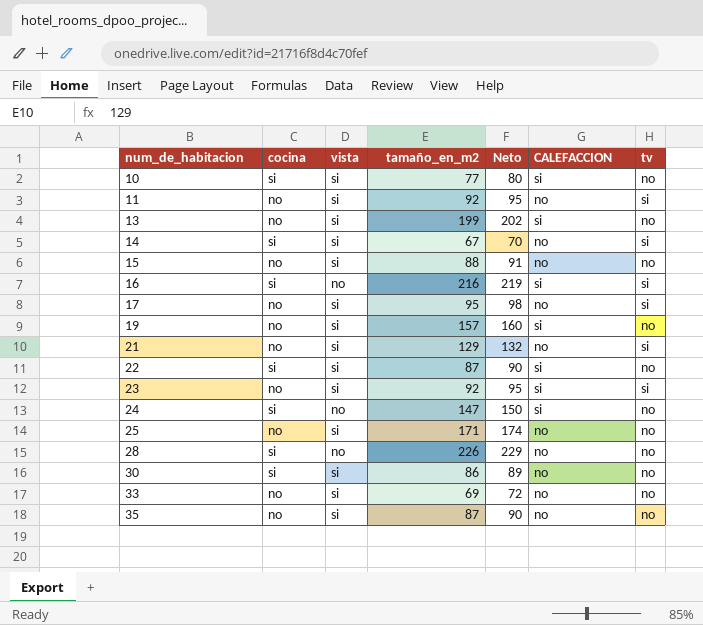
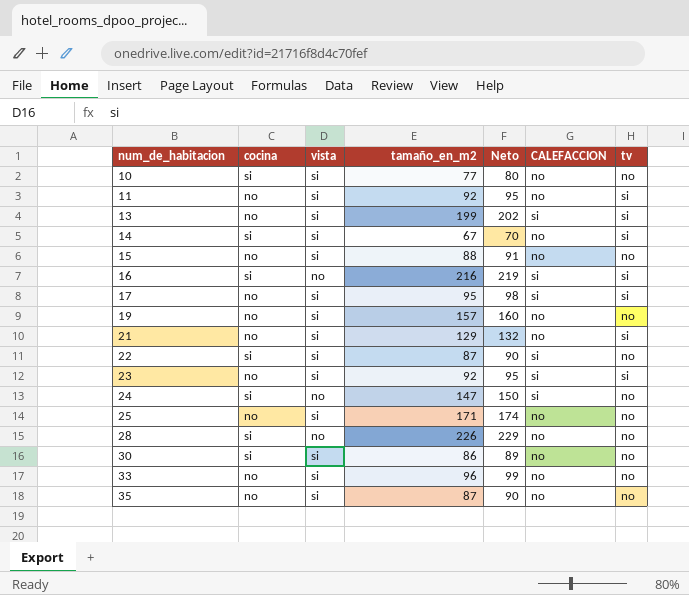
10 | CALEFACCION: si -> no
13 | tv: no -> si
17 | CALEFACCION: no -> si
19 | CALEFACCION: si -> no
33 | tamaño_en_m2: 69 -> 96
33 | Neto: 72 -> 99

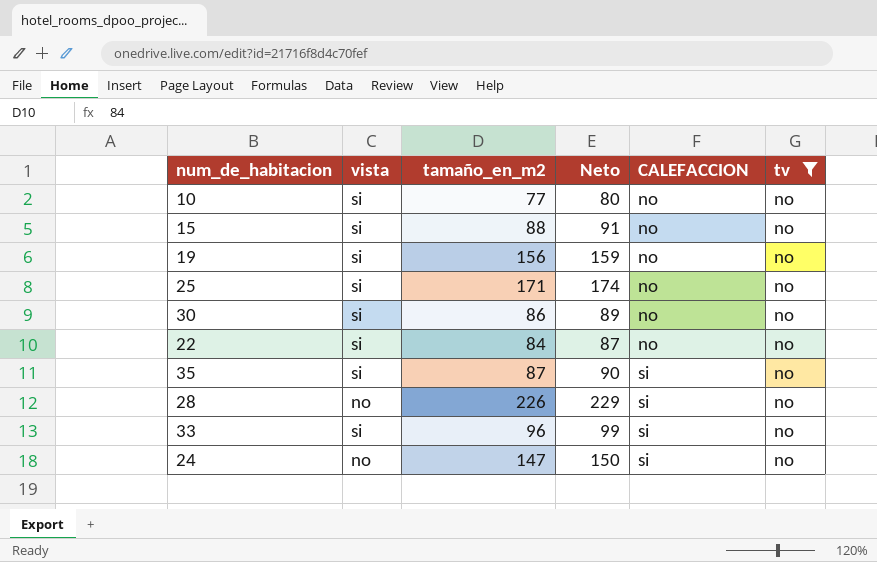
filter: none -> tv = no
row order: num_de_habitacion ascending -> CALEFACCION ascending
column cocina | position: 2 -> none
19 | tamaño_en_m2: 157 -> 156
19 | Neto: 160 -> 159
22 | tamaño_en_m2: 87 -> 84
22 | Neto: 90 -> 87
22 | CALEFACCION: si -> no
35 | CALEFACCION: no -> si
28 | CALEFACCION: no -> si
33 | CALEFACCION: no -> si

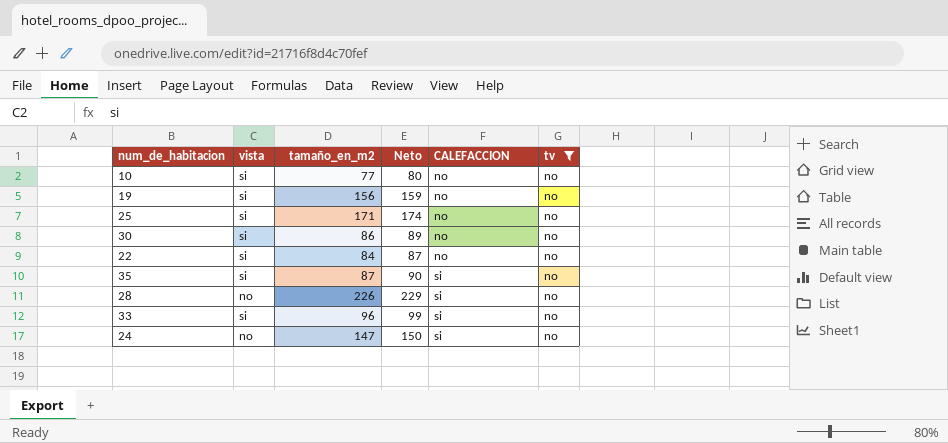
row 15: si | 88 | 91 | no | no -> none

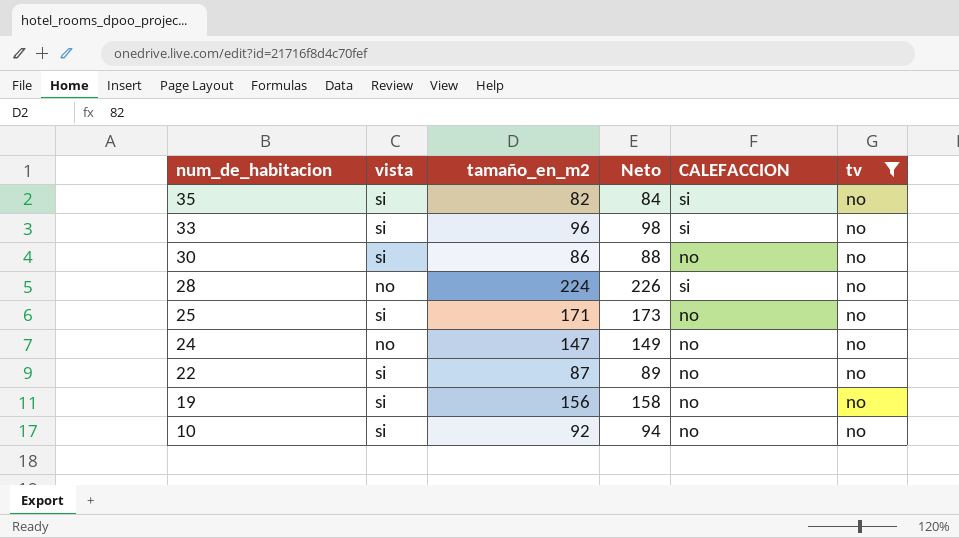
row order: CALEFACCION ascending -> num_de_habitacion descending
column Neto | formula: [tamaño_en_m2] + 3 -> [tamaño_en_m2] + 2
35 | tamaño_en_m2: 87 -> 82
28 | tamaño_en_m2: 226 -> 224
24 | CALEFACCION: si -> no
22 | tamaño_en_m2: 84 -> 87
10 | tamaño_en_m2: 77 -> 92

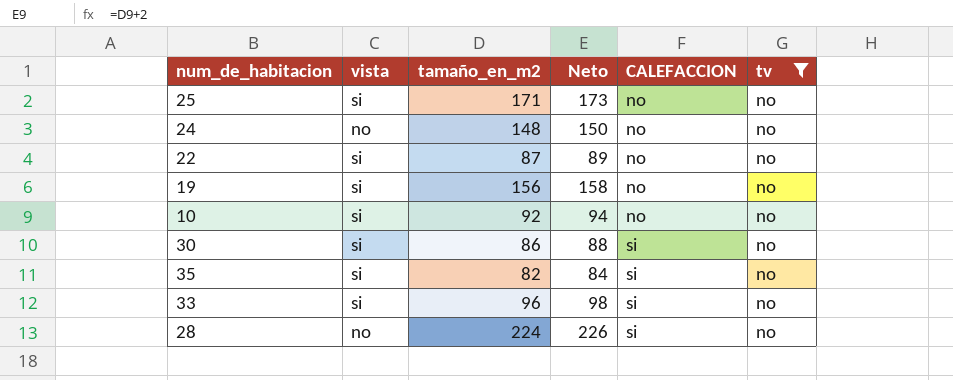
row order: num_de_habitacion descending -> CALEFACCION ascending
24 | tamaño_en_m2: 147 -> 148
24 | Neto: 149 -> 150
30 | CALEFACCION: no -> si

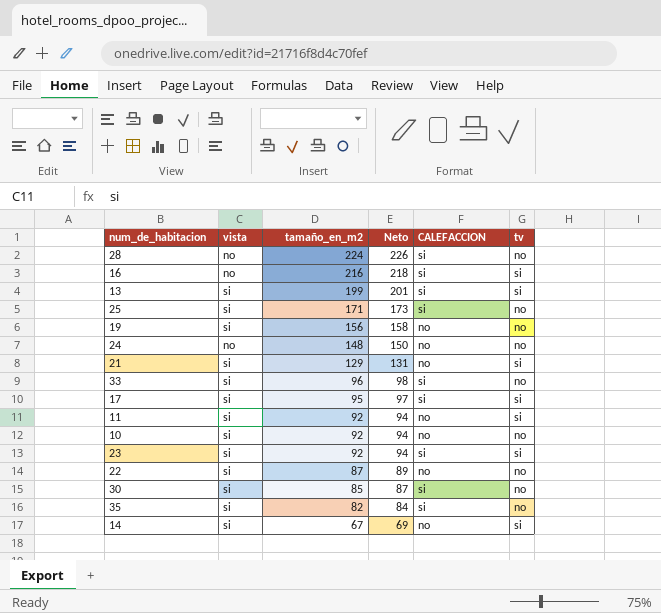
filter: tv = no -> none
row order: CALEFACCION ascending -> tamaño_en_m2 descending
25 | CALEFACCION: no -> si
30 | tamaño_en_m2: 86 -> 85
30 | Neto: 88 -> 87

